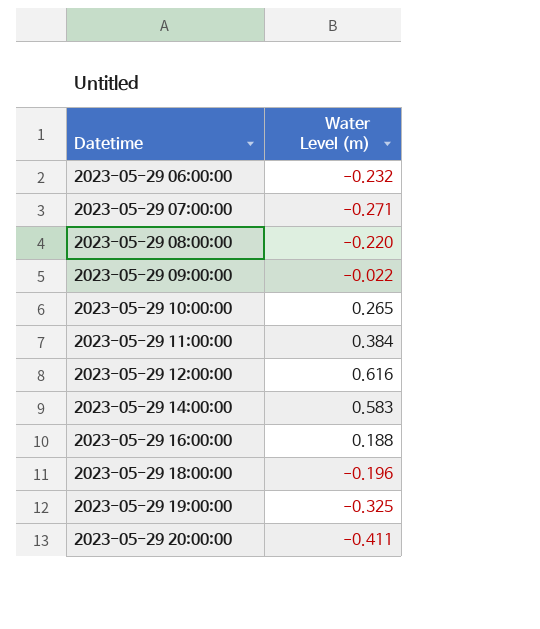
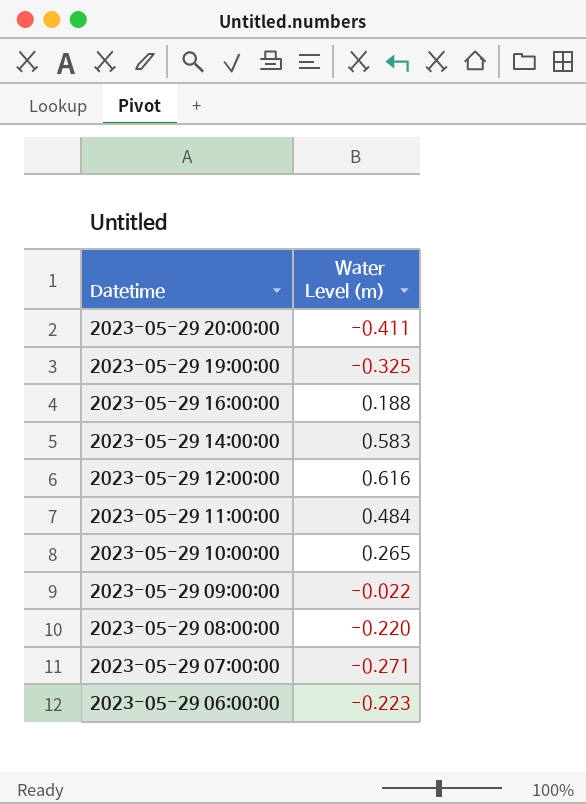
row order: Datetime ascending -> Datetime descending
row 2023-05-29 18:00:00: -0.196 -> none
2023-05-29 11:00:00 | Water Level (m): 0.384 -> 0.484
2023-05-29 06:00:00 | Water Level (m): -0.232 -> -0.223

